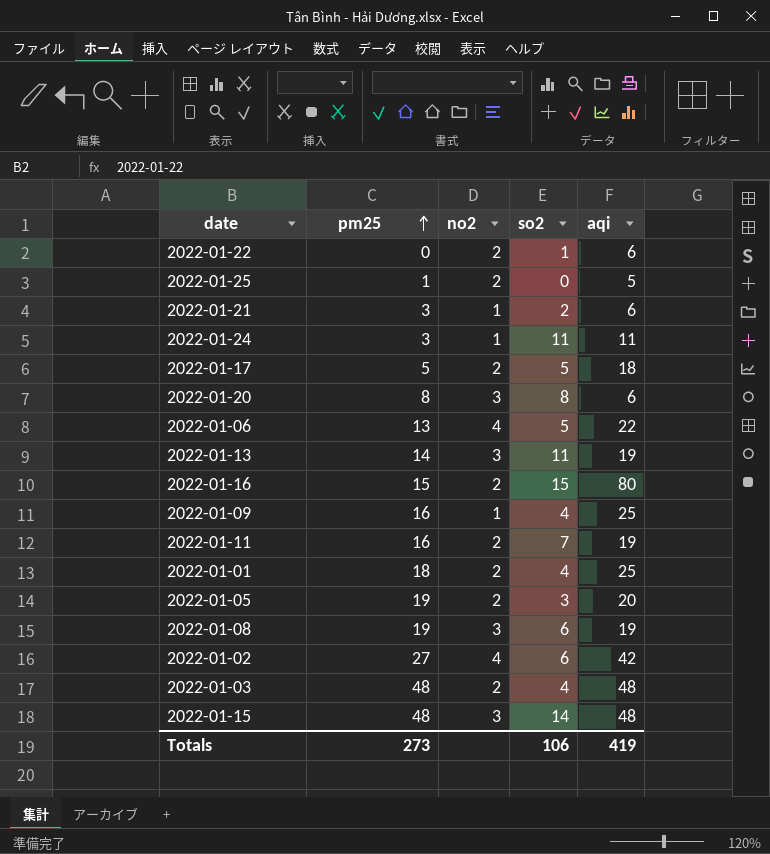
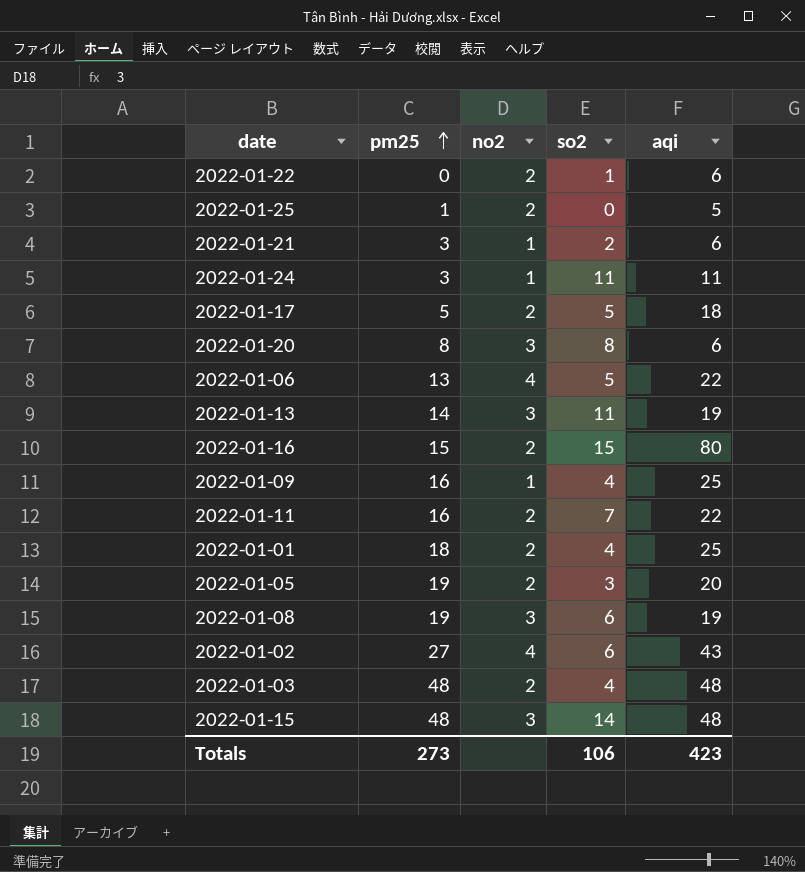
2022-01-11 | aqi: 19 -> 22
2022-01-02 | aqi: 42 -> 43
Totals | aqi: 419 -> 423

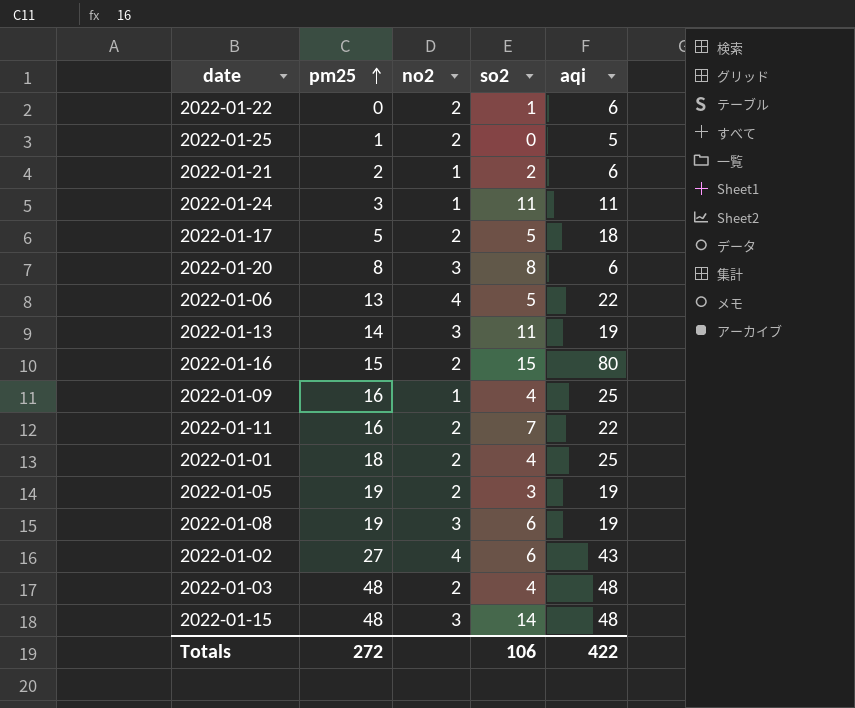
2022-01-21 | pm25: 3 -> 2
2022-01-05 | aqi: 20 -> 19
Totals | pm25: 273 -> 272
Totals | aqi: 423 -> 422

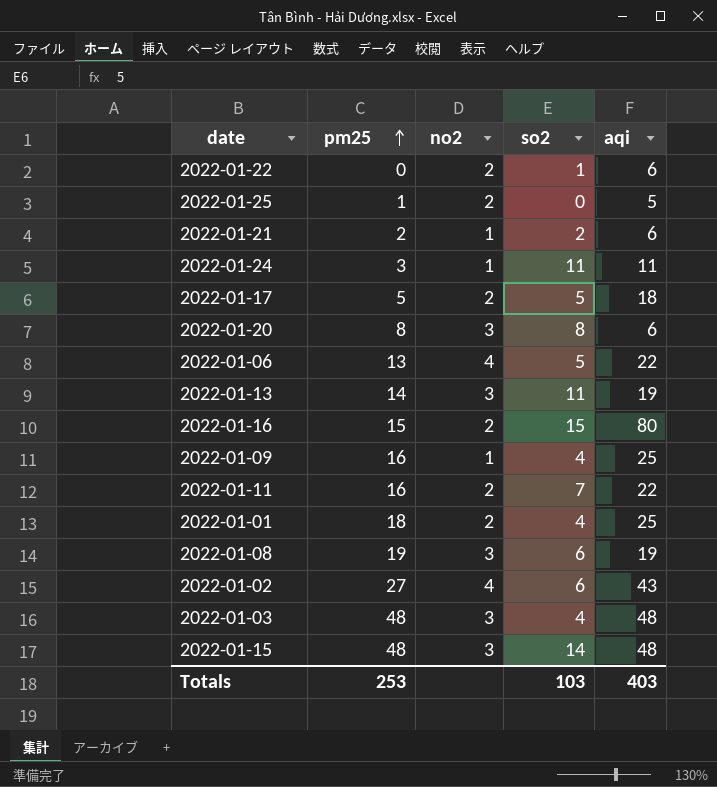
row 2022-01-05: 19 | 2 | 3 | 19 -> none
2022-01-03 | no2: 2 -> 3
Totals | pm25: 272 -> 253
Totals | so2: 106 -> 103
Totals | aqi: 422 -> 403

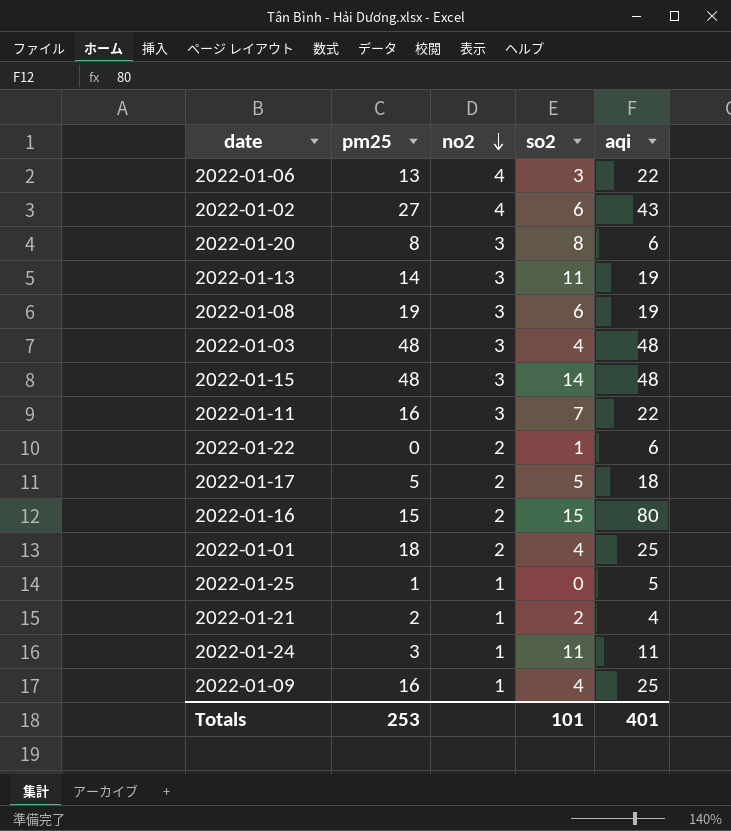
row order: pm25 ascending -> no2 descending
2022-01-06 | so2: 5 -> 3
2022-01-11 | no2: 2 -> 3
2022-01-25 | no2: 2 -> 1
2022-01-21 | aqi: 6 -> 4
Totals | so2: 103 -> 101
Totals | aqi: 403 -> 401

